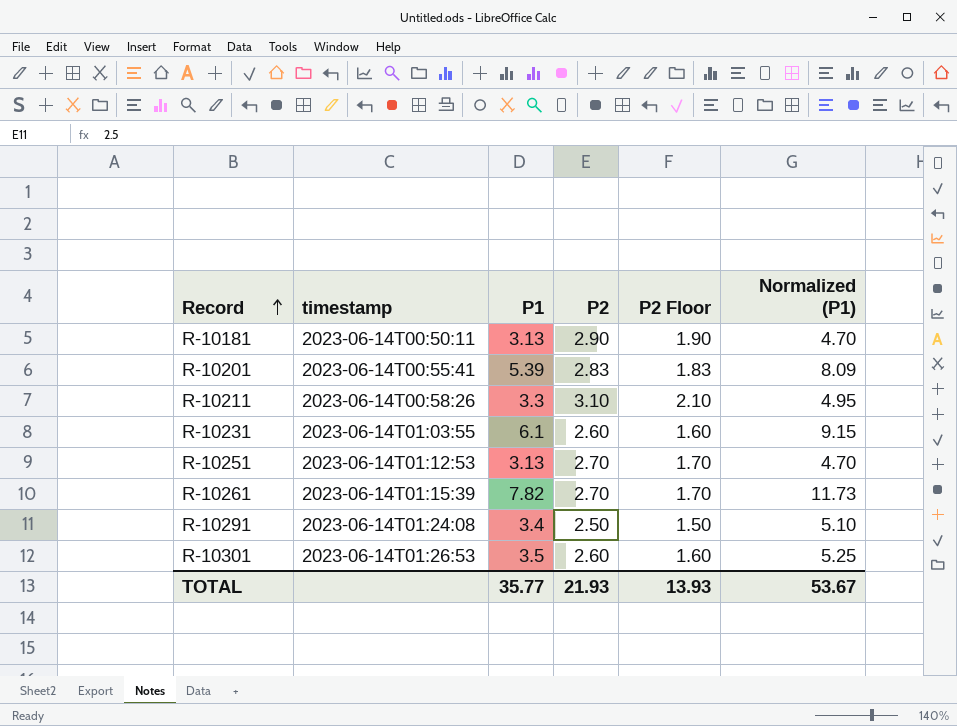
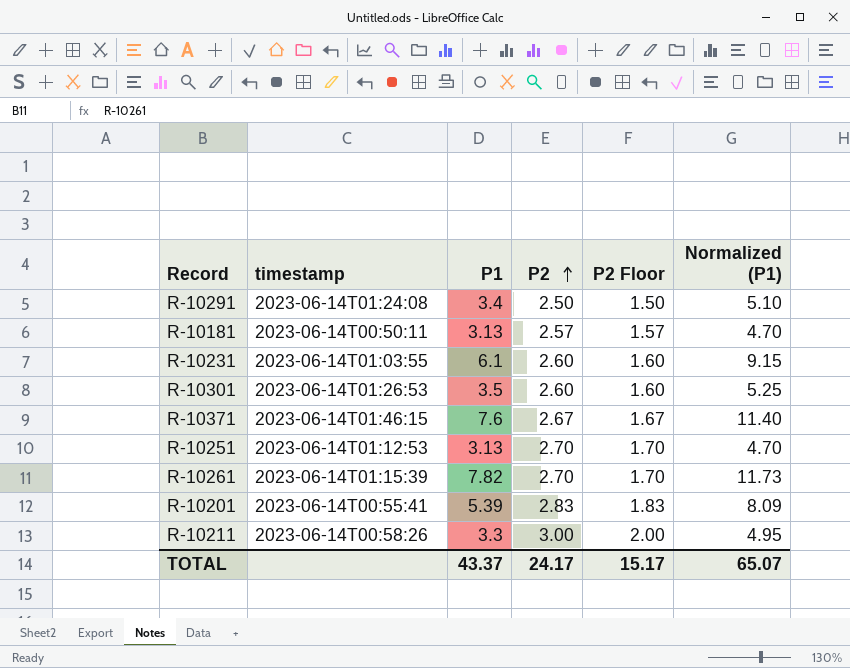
row order: Record ascending -> P2 ascending
R-10181 | P2: 2.90 -> 2.57
R-10181 | P2 Floor: 1.90 -> 1.57
row R-10371: none -> 2023-06-14T01:46:15 | 7.6 | 2.67 | 1.67 | 11.40
R-10211 | P2: 3.10 -> 3.00
R-10211 | P2 Floor: 2.10 -> 2.00
TOTAL | P1: 35.77 -> 43.37
TOTAL | P2: 21.93 -> 24.17
TOTAL | P2 Floor: 13.93 -> 15.17
TOTAL | Normalized (P1): 53.67 -> 65.07

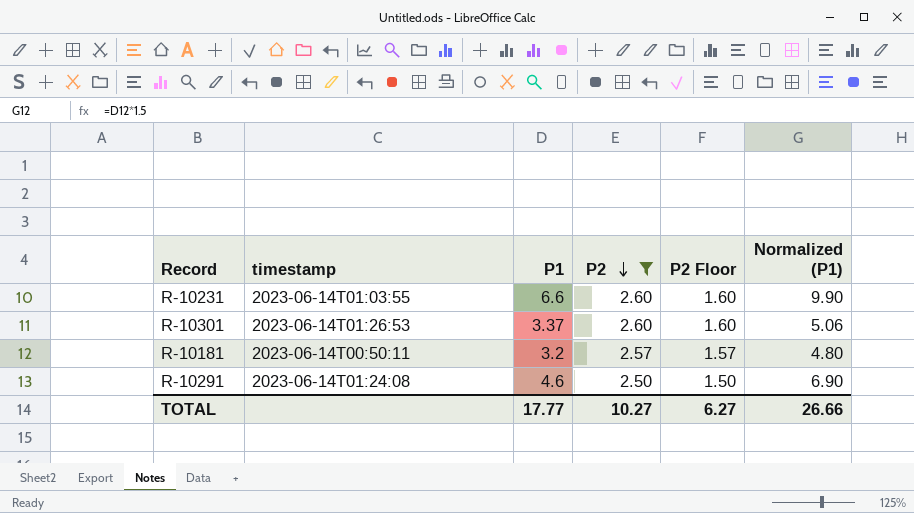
filter: none -> P2 <= 2.60
row order: P2 ascending -> P2 descending
R-10231 | P1: 6.1 -> 6.6
R-10231 | Normalized (P1): 9.15 -> 9.90
R-10301 | P1: 3.5 -> 3.37
R-10301 | Normalized (P1): 5.25 -> 5.06
R-10181 | P1: 3.13 -> 3.2
R-10181 | Normalized (P1): 4.70 -> 4.80
R-10291 | P1: 3.4 -> 4.6
R-10291 | Normalized (P1): 5.10 -> 6.90
TOTAL | P1: 43.37 -> 17.77
TOTAL | P2: 24.17 -> 10.27
TOTAL | P2 Floor: 15.17 -> 6.27
TOTAL | Normalized (P1): 65.07 -> 26.66

